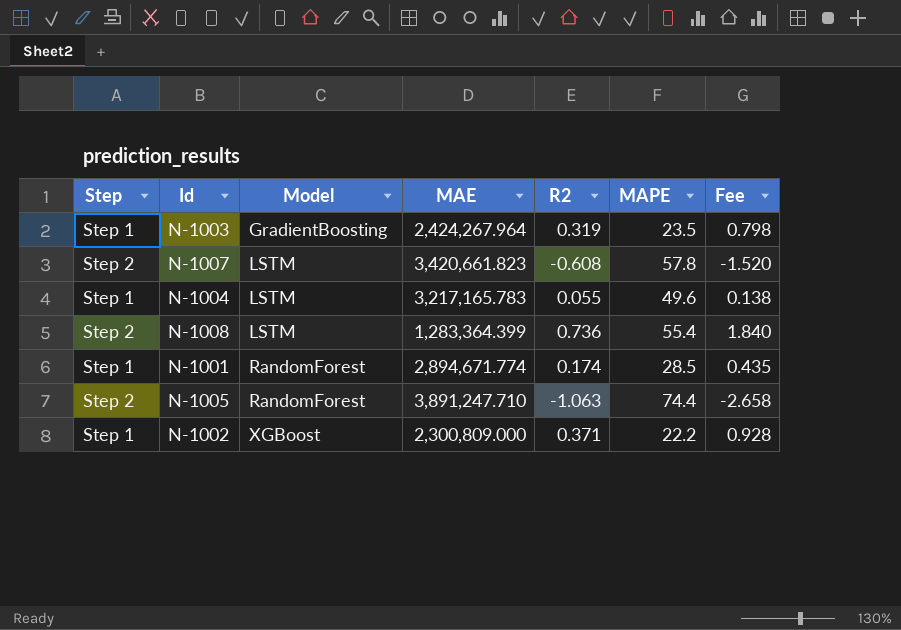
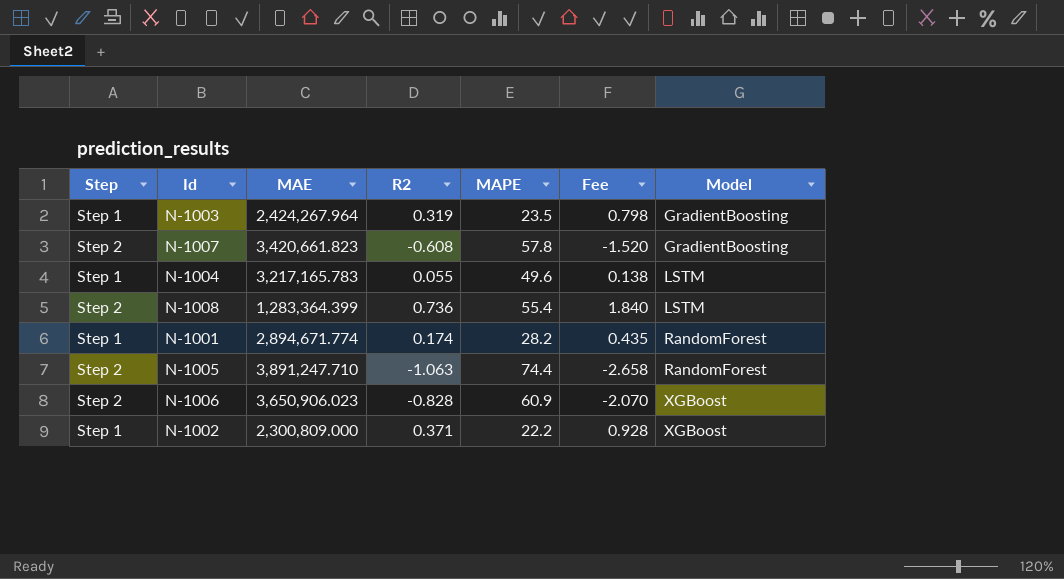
column Model | position: 3 -> 7
N-1007 | Model: LSTM -> GradientBoosting
N-1001 | MAPE: 28.5 -> 28.2
row N-1006: none -> Step 2 | 3,650,906.023 | -0.828 | 60.9 | -2.070 | XGBoost

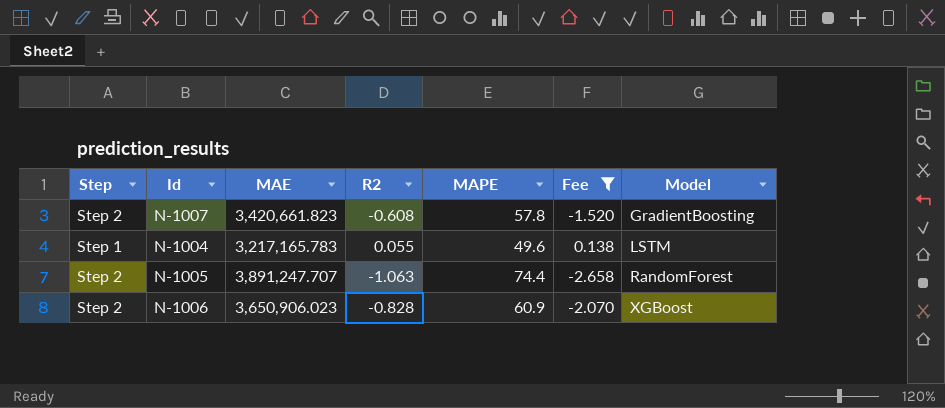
filter: none -> Fee <= 0.138
N-1005 | MAE: 3,891,247.710 -> 3,891,247.707

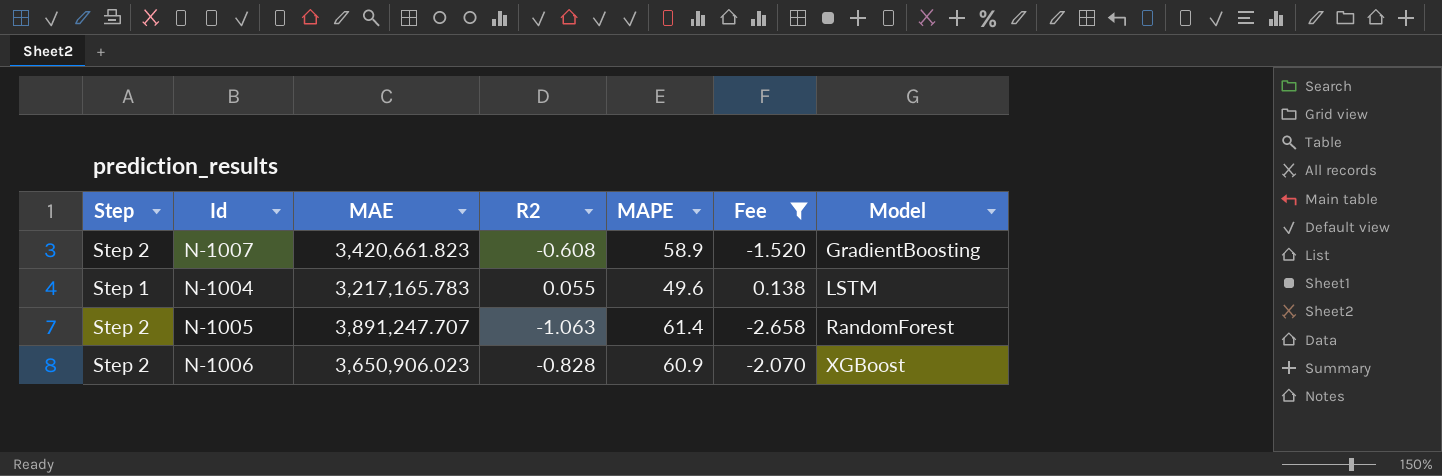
N-1007 | MAPE: 57.8 -> 58.9
N-1005 | MAPE: 74.4 -> 61.4

